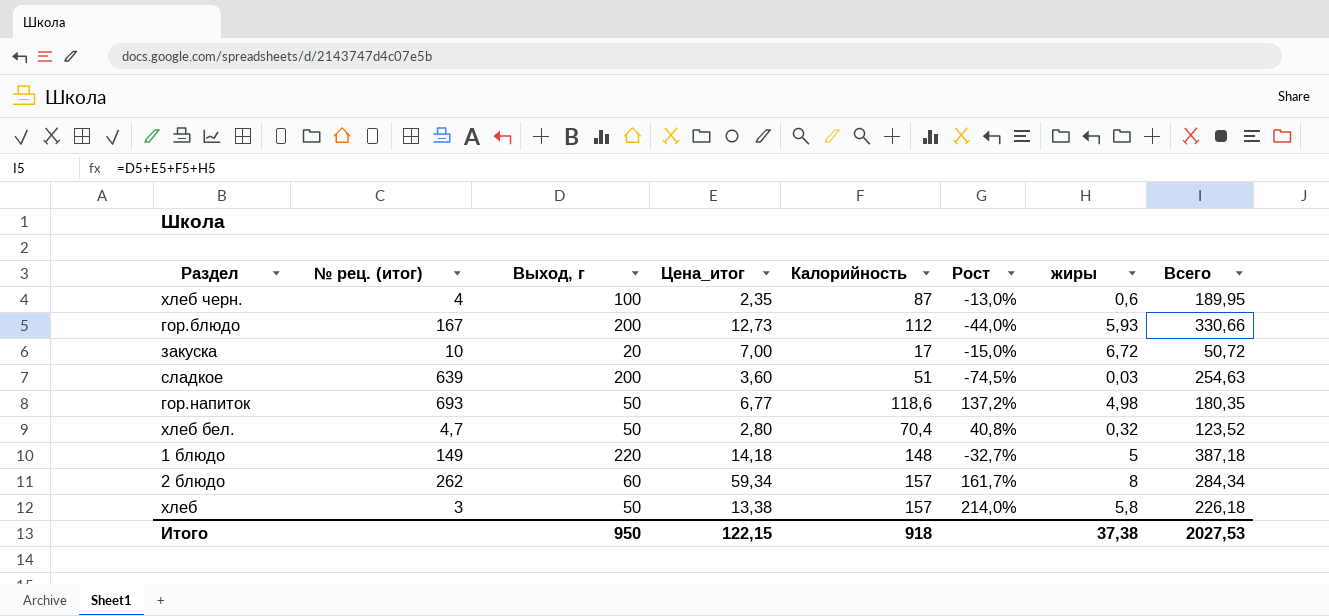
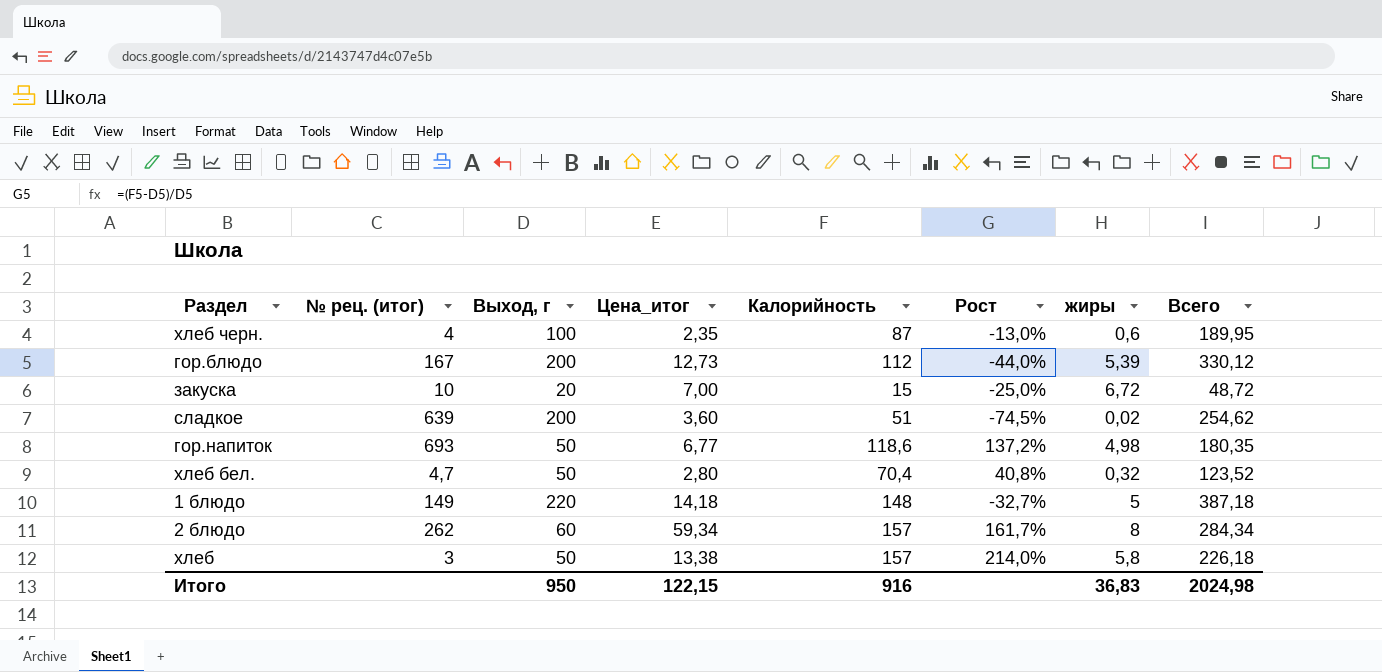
гор.блюдо | жиры: 5,93 -> 5,39
гор.блюдо | Всего: 330,66 -> 330,12
закуска | Калорийность: 17 -> 15
закуска | Рост: -15,0% -> -25,0%
закуска | Всего: 50,72 -> 48,72
сладкое | жиры: 0,03 -> 0,02
сладкое | Всего: 254,63 -> 254,62
Итого | Калорийность: 918 -> 916
Итого | жиры: 37,38 -> 36,83
Итого | Всего: 2027,53 -> 2024,98

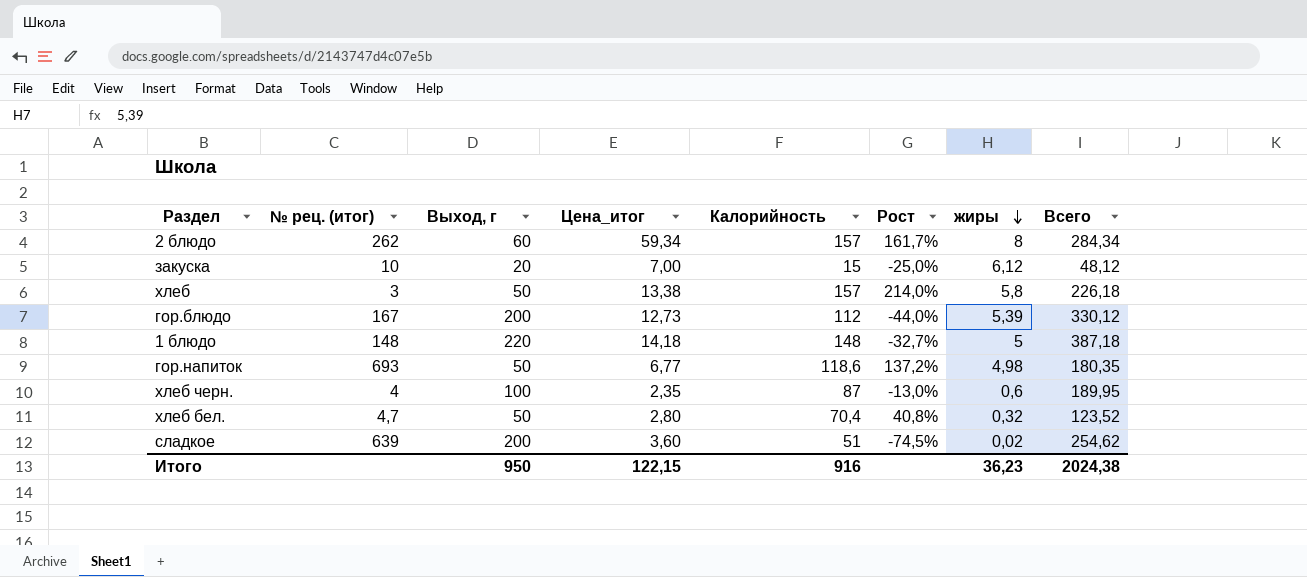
row order: none -> жиры descending
закуска | жиры: 6,72 -> 6,12
закуска | Всего: 48,72 -> 48,12
1 блюдо | № рец. (итог): 149 -> 148
Итого | жиры: 36,83 -> 36,23
Итого | Всего: 2024,98 -> 2024,38

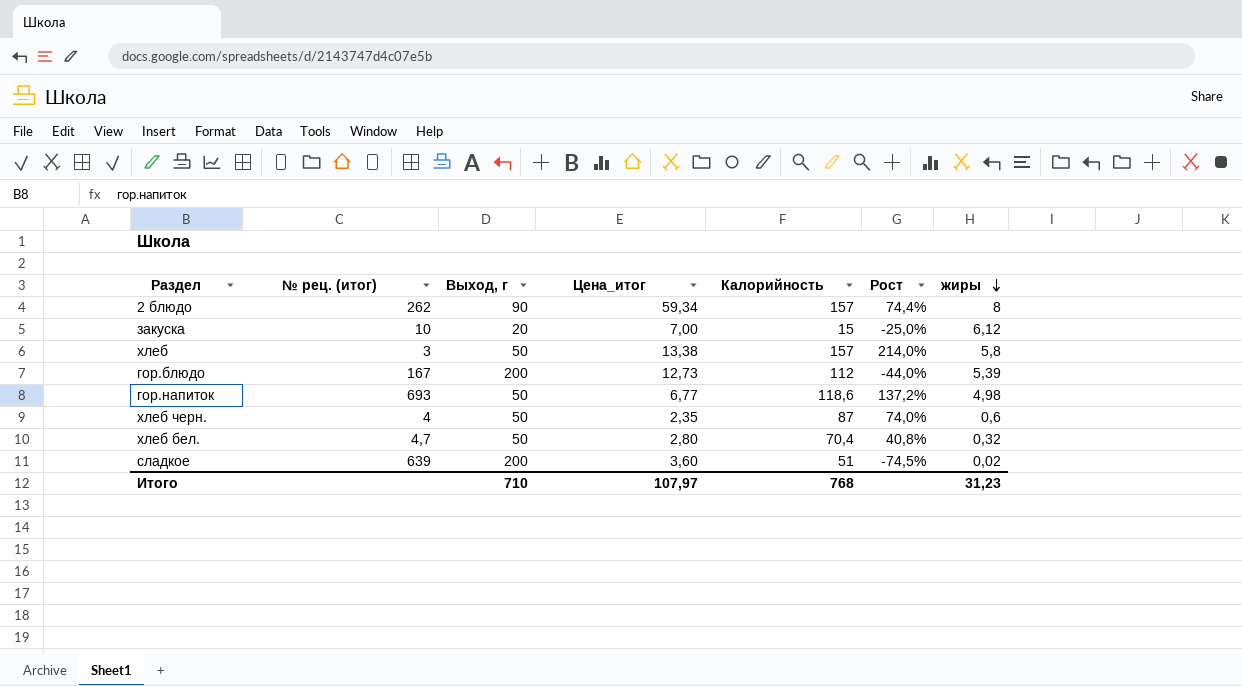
column Всего | formula: [Выход, г] + [Цена_итог] + [Калорийность] + [жиры] -> none
row 1 блюдо: 148 | 220 | 14,18 | 148 | -32,7% | 5 | 387,18 -> none
2 блюдо | Выход, г: 60 -> 90
2 блюдо | Рост: 161,7% -> 74,4%
хлеб черн. | Выход, г: 100 -> 50
хлеб черн. | Рост: -13,0% -> 74,0%
Итого | Выход, г: 950 -> 710
Итого | Цена_итог: 122,15 -> 107,97
Итого | Калорийность: 916 -> 768
Итого | жиры: 36,23 -> 31,23

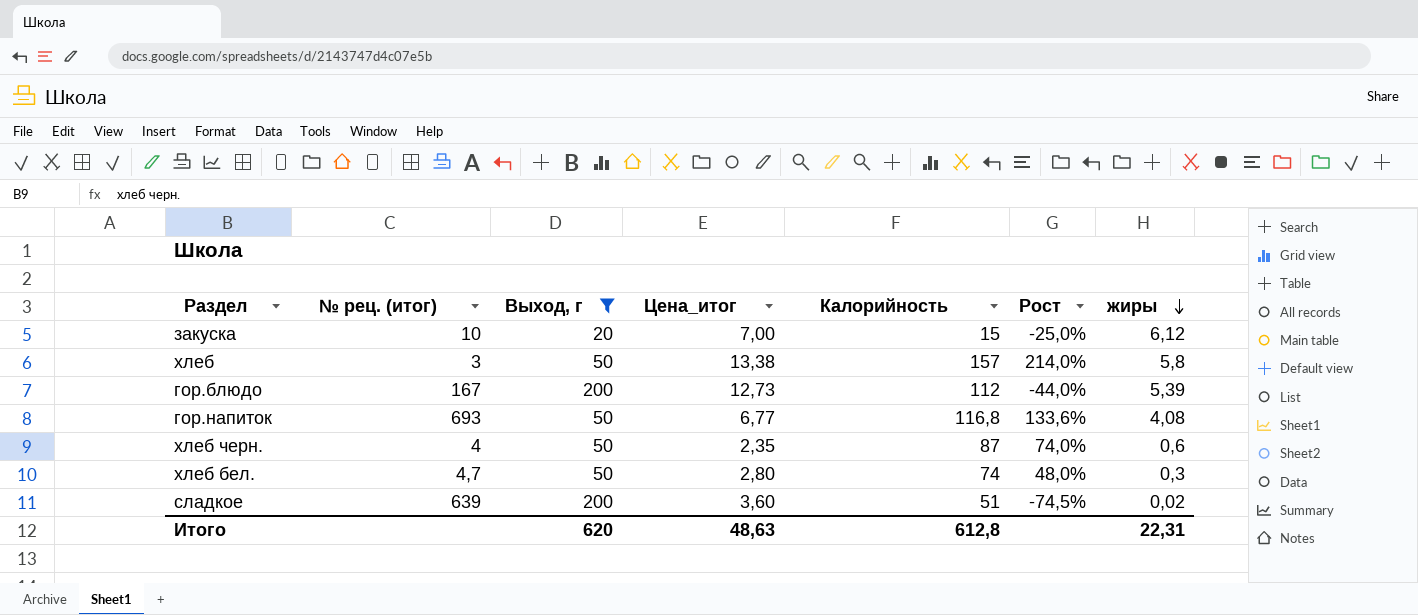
filter: none -> Выход, г != 90
гор.напиток | Калорийность: 118,6 -> 116,8
гор.напиток | Рост: 137,2% -> 133,6%
гор.напиток | жиры: 4,98 -> 4,08
хлеб бел. | Калорийность: 70,4 -> 74
хлеб бел. | Рост: 40,8% -> 48,0%
хлеб бел. | жиры: 0,32 -> 0,3
Итого | Выход, г: 710 -> 620
Итого | Цена_итог: 107,97 -> 48,63
Итого | Калорийность: 768 -> 612,8
Итого | жиры: 31,23 -> 22,31

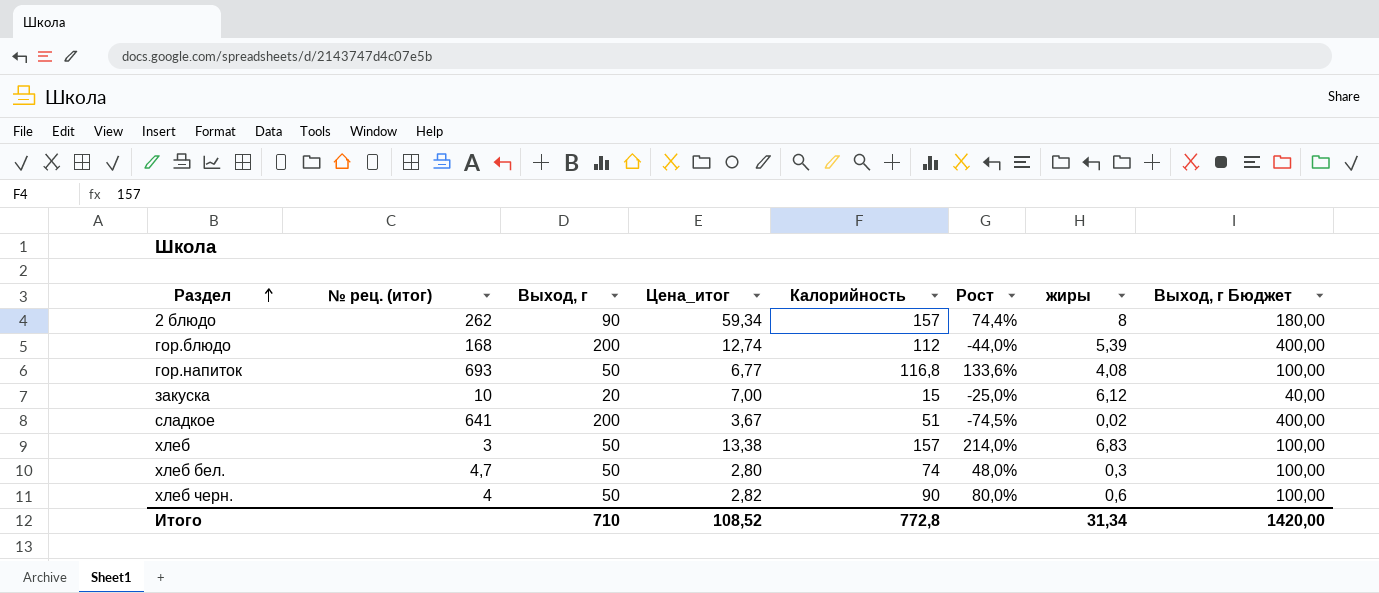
filter: Выход, г != 90 -> none
row order: жиры descending -> Раздел ascending
column Выход, г Бюджет | formula: none -> [Выход, г] * 2
гор.блюдо | № рец. (итог): 167 -> 168
гор.блюдо | Цена_итог: 12,73 -> 12,74
сладкое | № рец. (итог): 639 -> 641
сладкое | Цена_итог: 3,60 -> 3,67
хлеб | жиры: 5,8 -> 6,83
хлеб черн. | Цена_итог: 2,35 -> 2,82
хлеб черн. | Калорийность: 87 -> 90
хлеб черн. | Рост: 74,0% -> 80,0%
Итого | Выход, г: 620 -> 710
Итого | Цена_итог: 48,63 -> 108,52
Итого | Калорийность: 612,8 -> 772,8
Итого | жиры: 22,31 -> 31,34

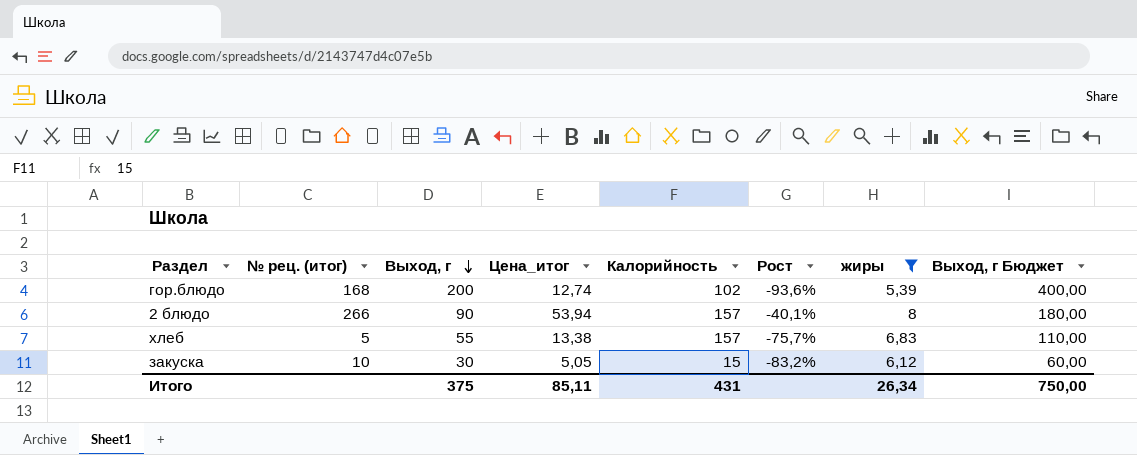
filter: none -> жиры >= 5,39
row order: Раздел ascending -> Выход, г descending
column Рост | formula: ([Калорийность] - [Выход, г]) / [Выход, г] -> ([Цена_итог] - [Выход, г]) / [Выход, г]
гор.блюдо | Калорийность: 112 -> 102
2 блюдо | № рец. (итог): 262 -> 266
2 блюдо | Цена_итог: 59,34 -> 53,94
хлеб | № рец. (итог): 3 -> 5
хлеб | Выход, г: 50 -> 55
хлеб | Выход, г Бюджет: 100,00 -> 110,00
закуска | Выход, г: 20 -> 30
закуска | Цена_итог: 7,00 -> 5,05
закуска | Выход, г Бюджет: 40,00 -> 60,00
Итого | Выход, г: 710 -> 375
Итого | Цена_итог: 108,52 -> 85,11
Итого | Калорийность: 772,8 -> 431
Итого | жиры: 31,34 -> 26,34
Итого | Выход, г Бюджет: 1420,00 -> 750,00

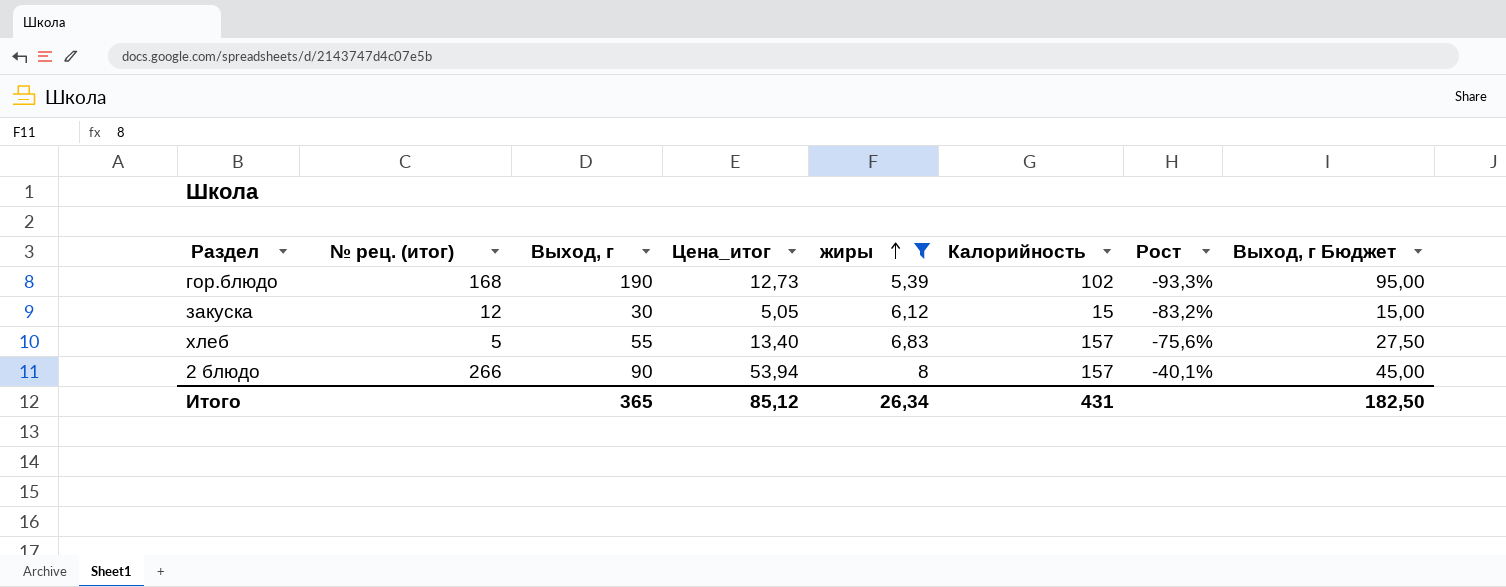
row order: Выход, г descending -> жиры ascending
column жиры | position: 7 -> 5
column Выход, г Бюджет | formula: [Выход, г] * 2 -> [Выход, г] * 0,5
гор.блюдо | Выход, г: 200 -> 190
гор.блюдо | Цена_итог: 12,74 -> 12,73
гор.блюдо | Рост: -93,6% -> -93,3%
закуска | № рец. (итог): 10 -> 12
хлеб | Цена_итог: 13,38 -> 13,40
хлеб | Рост: -75,7% -> -75,6%
Итого | Выход, г: 375 -> 365
Итого | Цена_итог: 85,11 -> 85,12
Итого | Выход, г Бюджет: 750,00 -> 182,50

